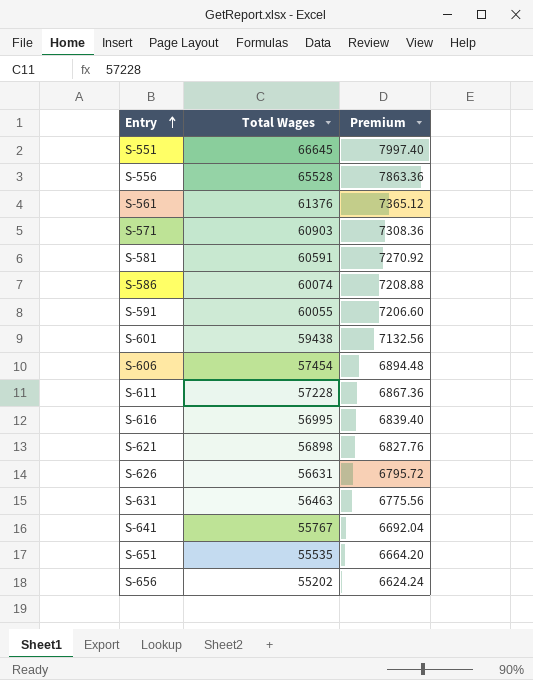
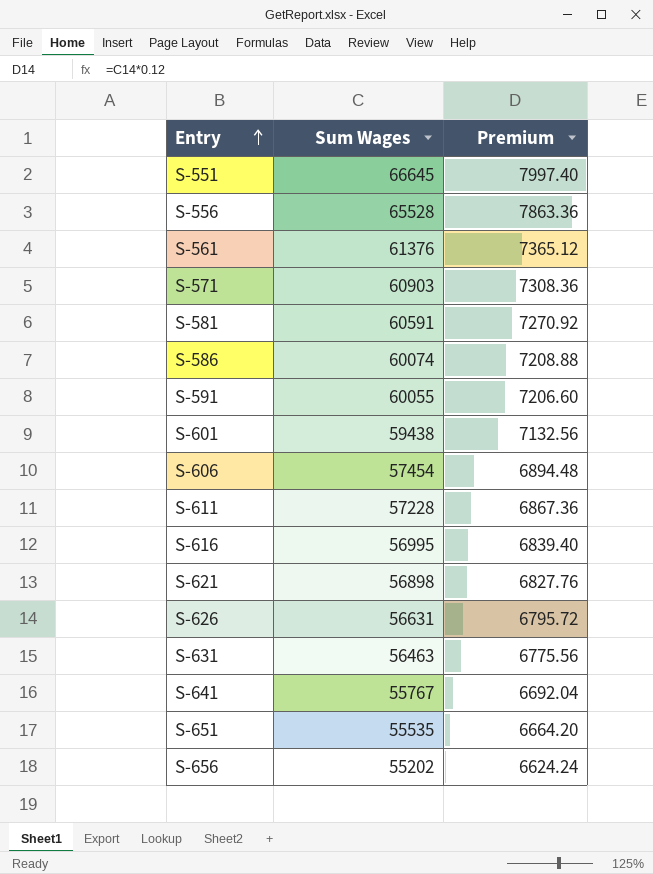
column name: Total Wages -> Sum Wages

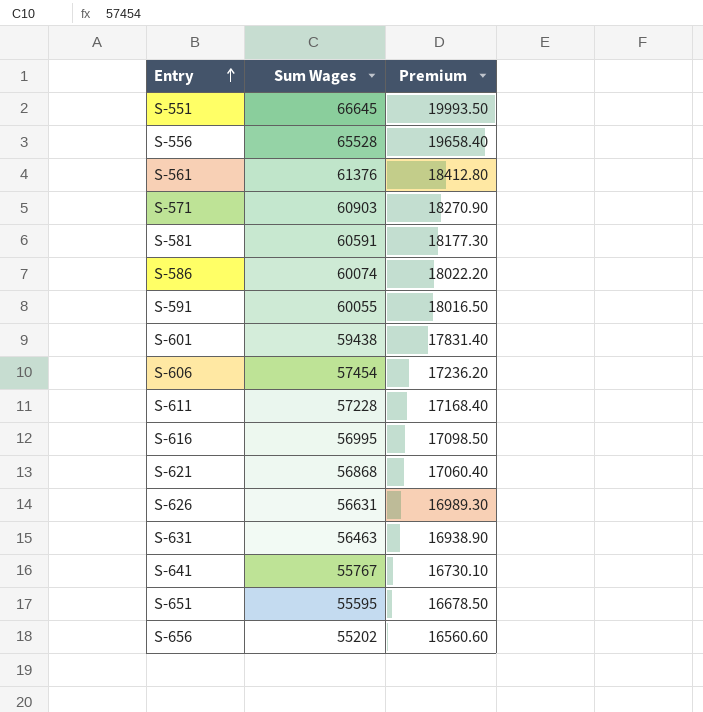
column Premium | formula: [Sum Wages] * 0.12 -> [Sum Wages] * 0.3
S-621 | Sum Wages: 56898 -> 56868
S-651 | Sum Wages: 55535 -> 55595

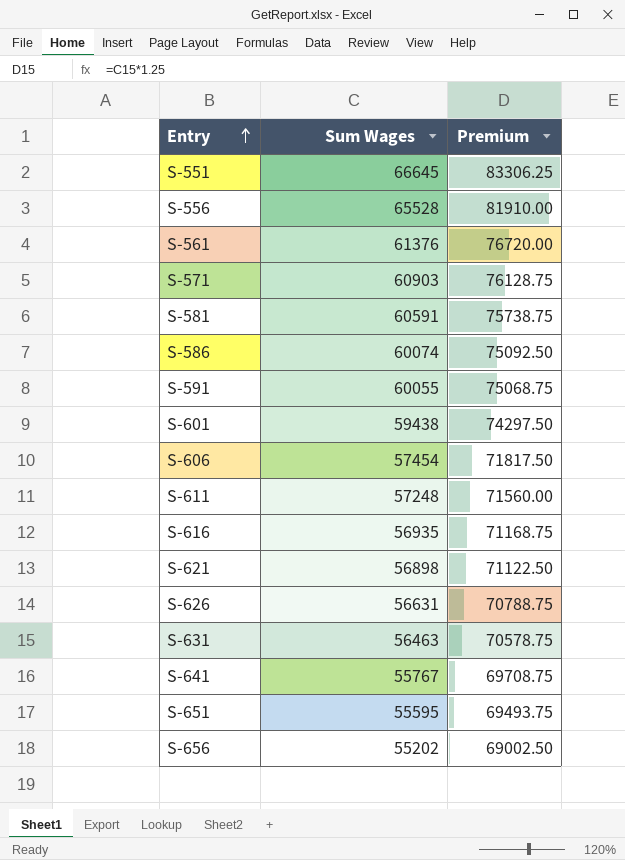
column Premium | formula: [Sum Wages] * 0.3 -> [Sum Wages] * 1.25
S-611 | Sum Wages: 57228 -> 57248
S-616 | Sum Wages: 56995 -> 56935
S-621 | Sum Wages: 56868 -> 56898

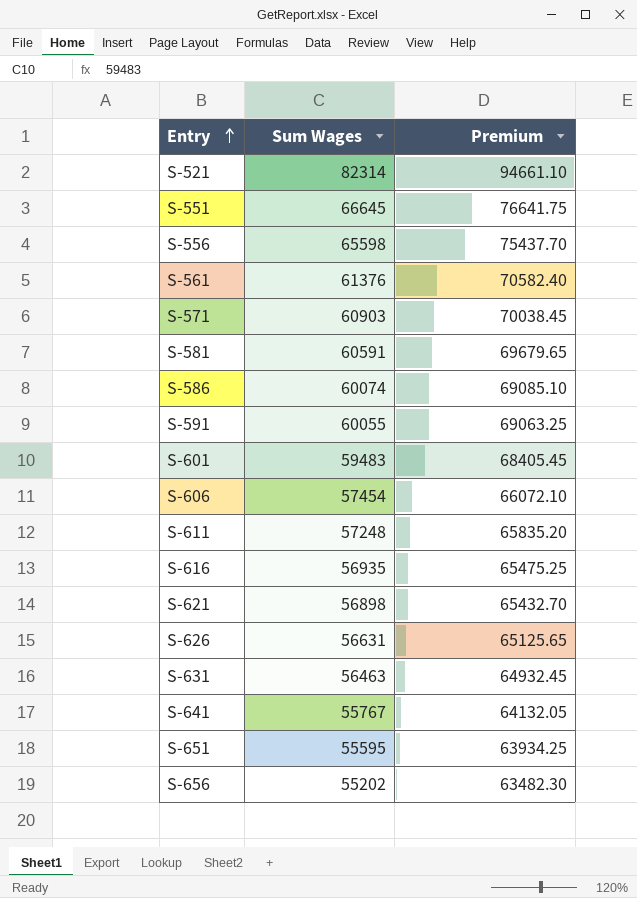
column Premium | formula: [Sum Wages] * 1.25 -> [Sum Wages] * 1.15
row S-521: none -> 82314 | 94661.10
S-556 | Sum Wages: 65528 -> 65598
S-601 | Sum Wages: 59438 -> 59483

